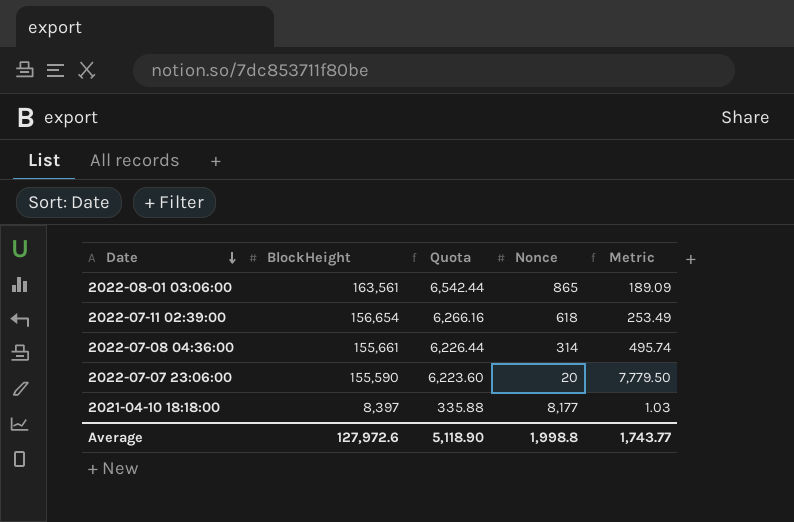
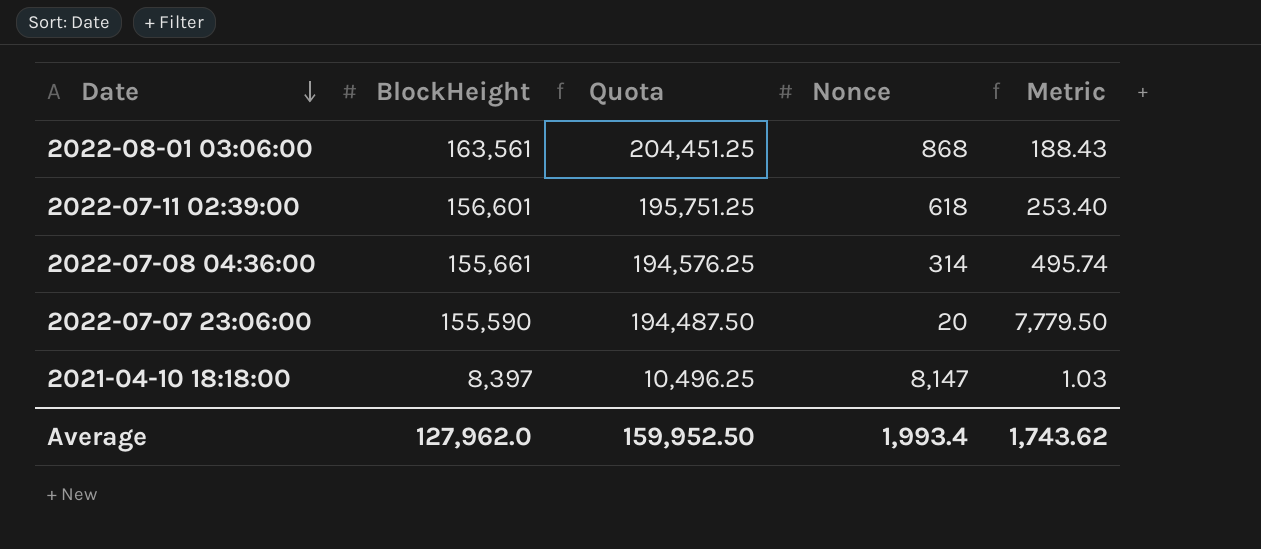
column Quota | formula: [BlockHeight] * 0.04 -> [BlockHeight] * 1.25
2022-08-01 03:06:00 | Nonce: 865 -> 868
2022-08-01 03:06:00 | Metric: 189.09 -> 188.43
2022-07-11 02:39:00 | BlockHeight: 156,654 -> 156,601
2022-07-11 02:39:00 | Metric: 253.49 -> 253.40
2021-04-10 18:18:00 | Nonce: 8,177 -> 8,147
Average | BlockHeight: 127,972.6 -> 127,962.0
Average | Quota: 5,118.90 -> 159,952.50
Average | Nonce: 1,998.8 -> 1,993.4
Average | Metric: 1,743.77 -> 1,743.62

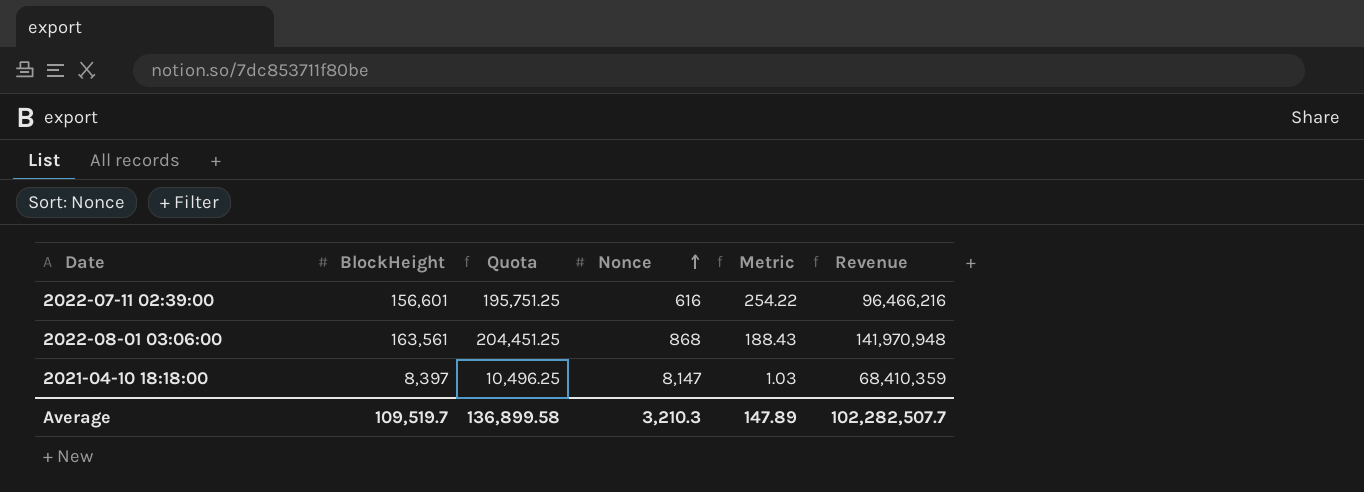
row order: Date descending -> Nonce ascending
column Revenue | formula: none -> [BlockHeight] * [Nonce]
row 2022-07-08 04:36:00: 155,661 | 194,576.25 | 314 | 495.74 -> none
row 2022-07-07 23:06:00: 155,590 | 194,487.50 | 20 | 7,779.50 -> none
2022-07-11 02:39:00 | Nonce: 618 -> 616
2022-07-11 02:39:00 | Metric: 253.40 -> 254.22
Average | BlockHeight: 127,962.0 -> 109,519.7
Average | Quota: 159,952.50 -> 136,899.58
Average | Nonce: 1,993.4 -> 3,210.3
Average | Metric: 1,743.62 -> 147.89

